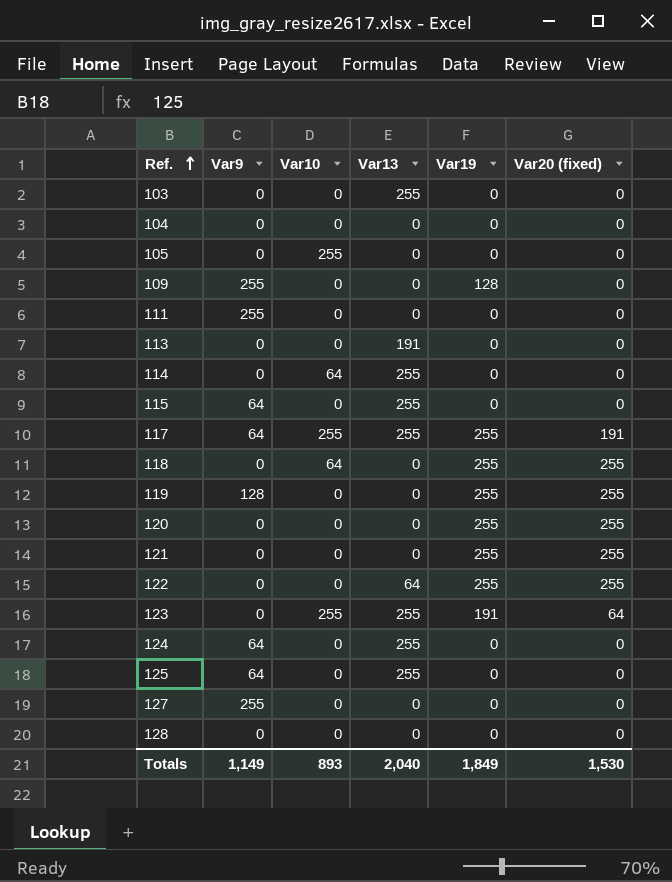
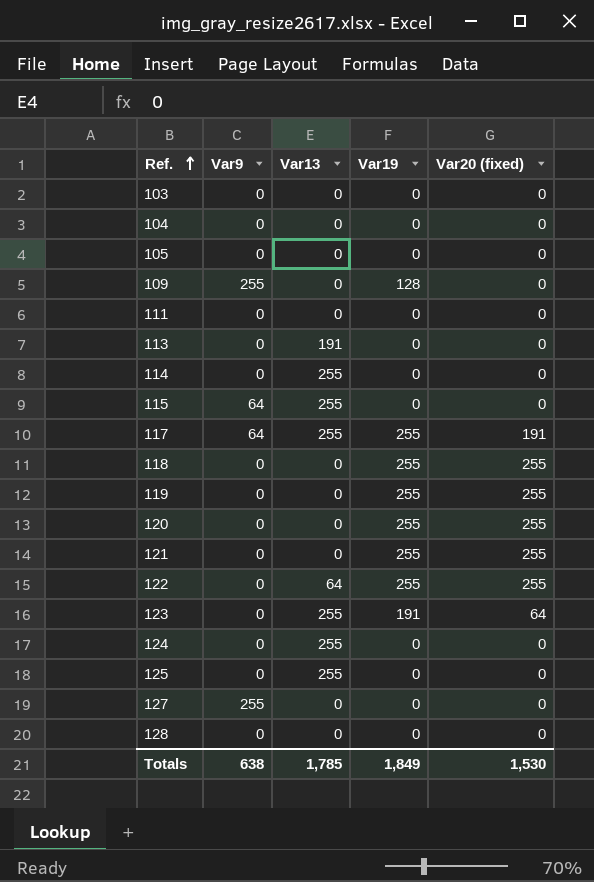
column Var10 | position: 3 -> none
103 | Var13: 255 -> 0
111 | Var9: 255 -> 0
119 | Var9: 128 -> 0
124 | Var9: 64 -> 0
125 | Var9: 64 -> 0
Totals | Var9: 1,149 -> 638
Totals | Var13: 2,040 -> 1,785

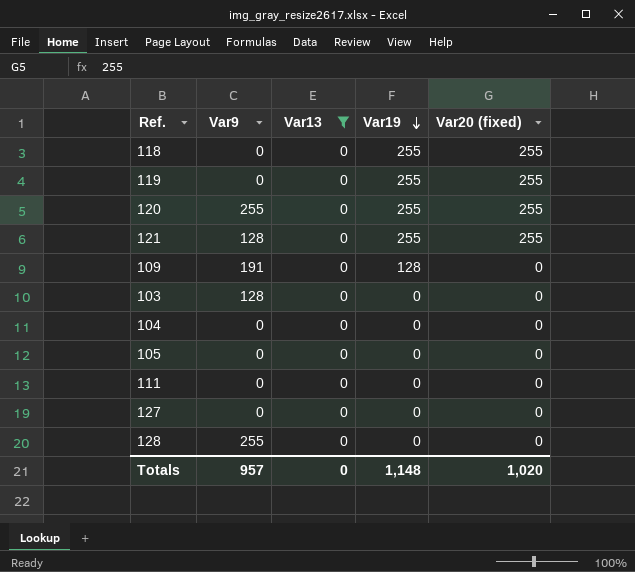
filter: none -> Var13 = 0
row order: Ref. ascending -> Var19 descending
120 | Var9: 0 -> 255
121 | Var9: 0 -> 128
109 | Var9: 255 -> 191
103 | Var9: 0 -> 128
127 | Var9: 255 -> 0
128 | Var9: 0 -> 255
Totals | Var9: 638 -> 957
Totals | Var13: 1,785 -> 0
Totals | Var19: 1,849 -> 1,148
Totals | Var20 (fixed): 1,530 -> 1,020

